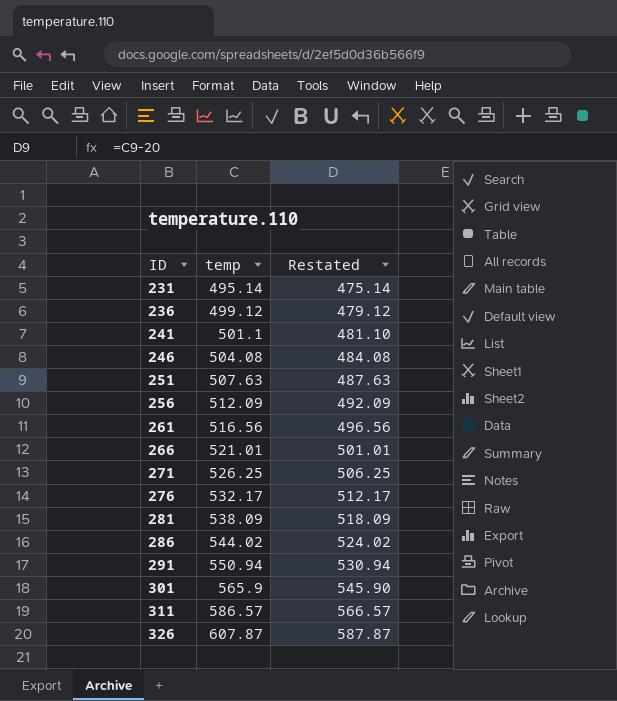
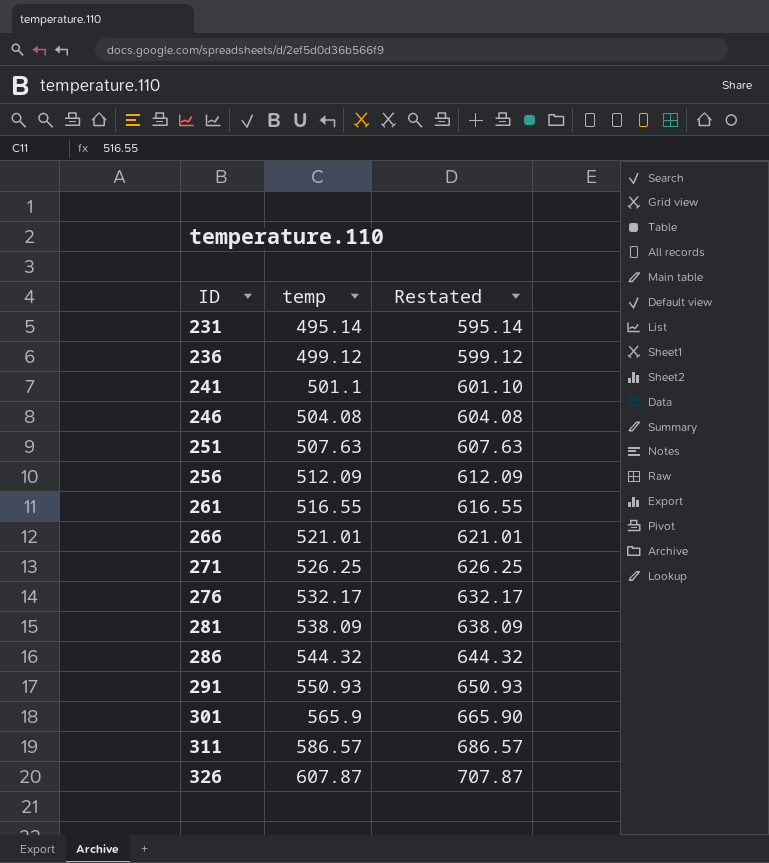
column Restated | formula: [temp] - 20 -> [temp] + 100
261 | temp: 516.56 -> 516.55
286 | temp: 544.02 -> 544.32
291 | temp: 550.94 -> 550.93

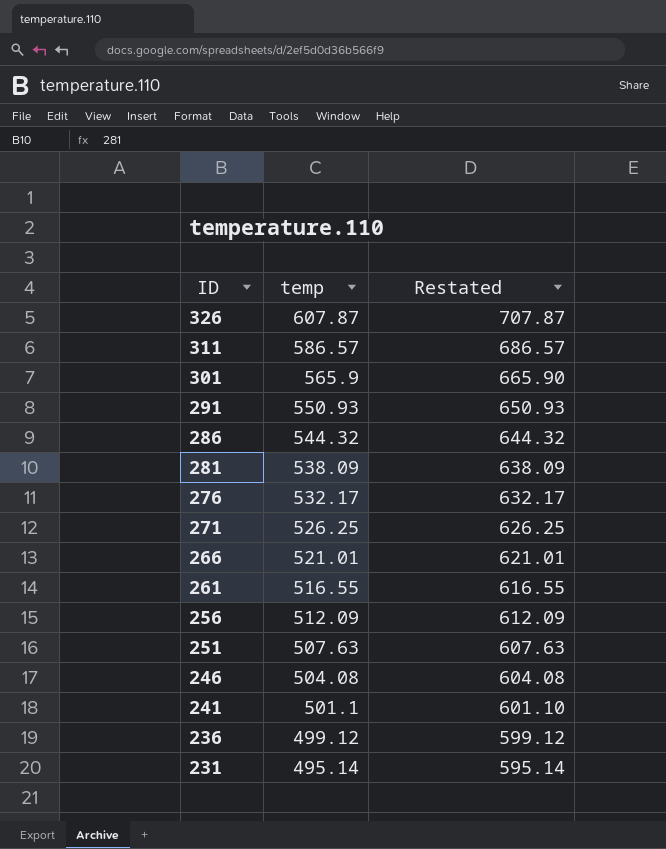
row order: ID ascending -> ID descending

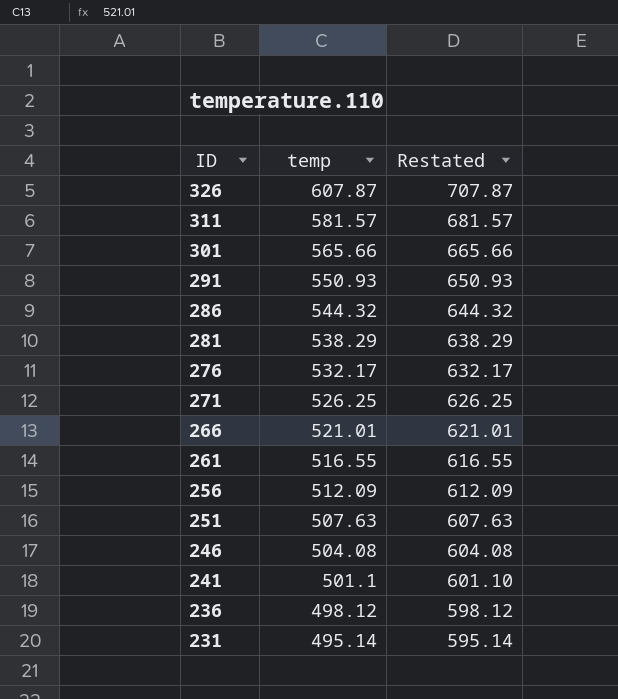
311 | temp: 586.57 -> 581.57
311 | Restated: 686.57 -> 681.57
301 | temp: 565.9 -> 565.66
301 | Restated: 665.90 -> 665.66
281 | temp: 538.09 -> 538.29
281 | Restated: 638.09 -> 638.29
236 | temp: 499.12 -> 498.12
236 | Restated: 599.12 -> 598.12

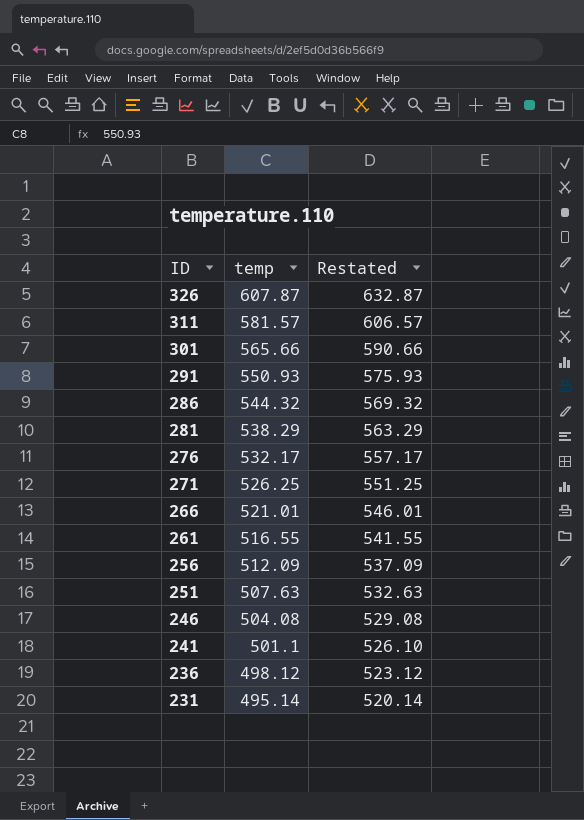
column Restated | formula: [temp] + 100 -> [temp] + 25

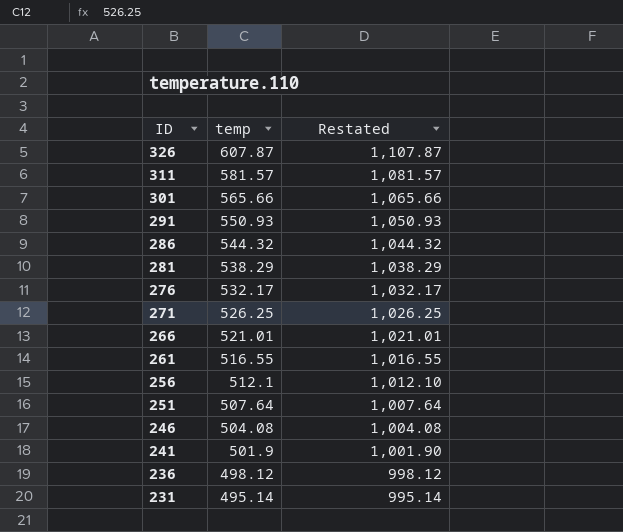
column Restated | formula: [temp] + 25 -> [temp] + 500
256 | temp: 512.09 -> 512.1
251 | temp: 507.63 -> 507.64
241 | temp: 501.1 -> 501.9

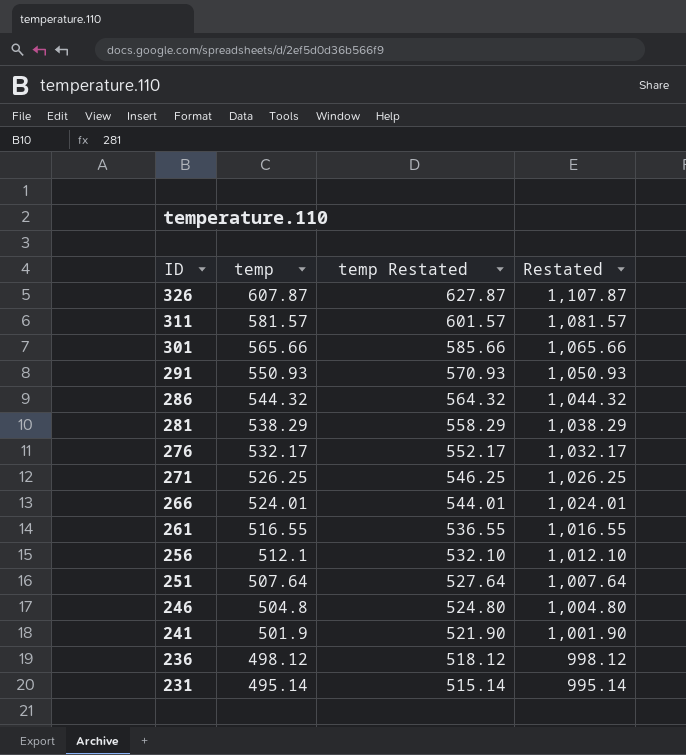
column temp Restated | formula: none -> [temp] + 20
266 | temp: 521.01 -> 524.01
266 | Restated: 1,021.01 -> 1,024.01
246 | temp: 504.08 -> 504.8
246 | Restated: 1,004.08 -> 1,004.80

